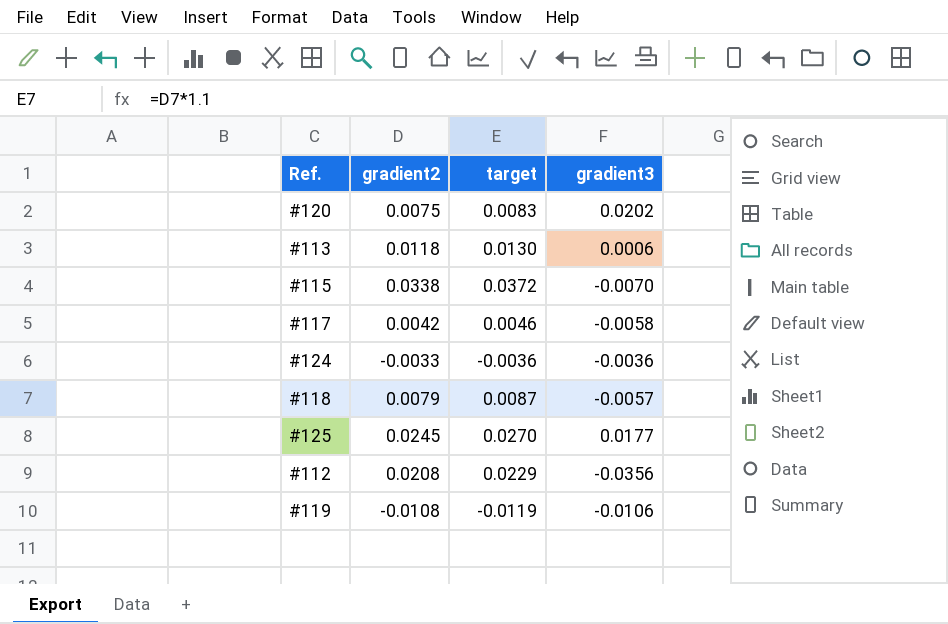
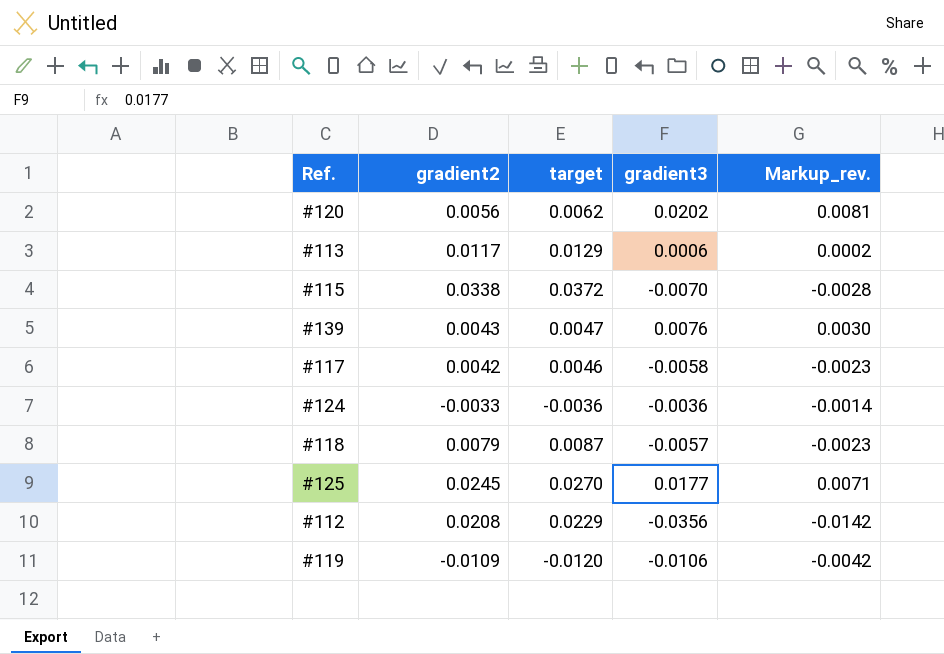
column Markup_rev. | formula: none -> [gradient3] * 0.4
#120 | gradient2: 0.0075 -> 0.0056
#120 | target: 0.0083 -> 0.0062
#113 | gradient2: 0.0118 -> 0.0117
#113 | target: 0.0130 -> 0.0129
row #139: none -> 0.0043 | 0.0047 | 0.0076 | 0.0030
#119 | gradient2: -0.0108 -> -0.0109
#119 | target: -0.0119 -> -0.0120

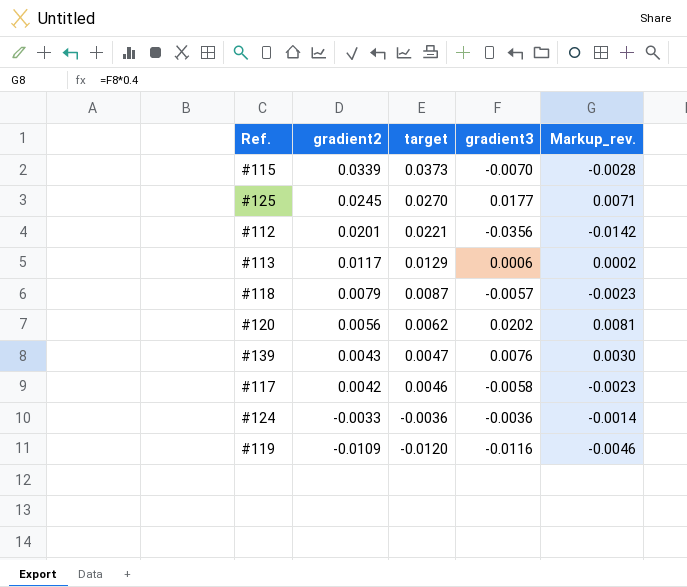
row order: none -> gradient2 descending
#115 | gradient2: 0.0338 -> 0.0339
#115 | target: 0.0372 -> 0.0373
#112 | gradient2: 0.0208 -> 0.0201
#112 | target: 0.0229 -> 0.0221
#119 | gradient3: -0.0106 -> -0.0116
#119 | Markup_rev.: -0.0042 -> -0.0046

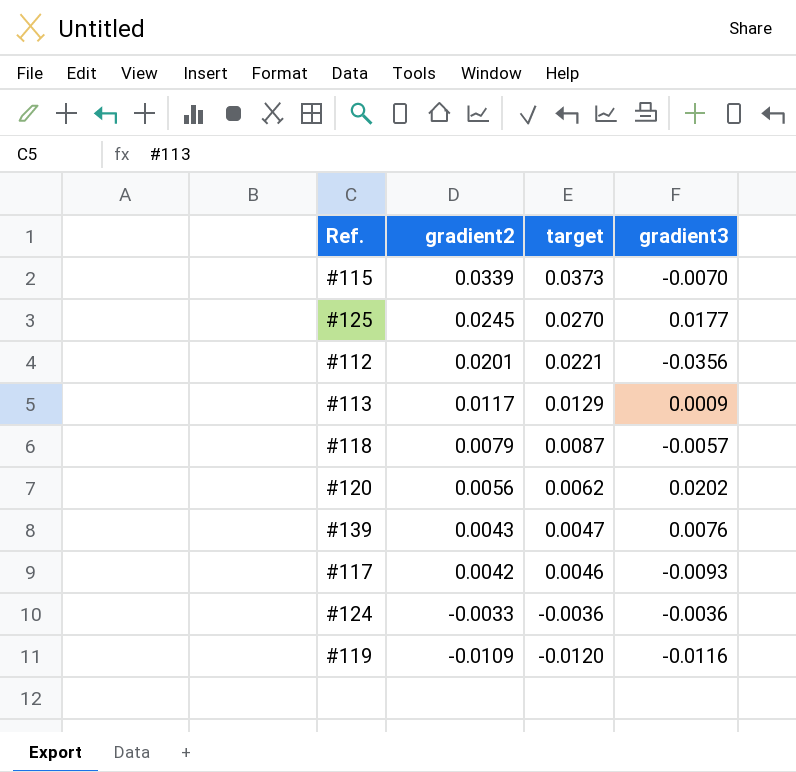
column Markup_rev. | formula: [gradient3] * 0.4 -> none
#113 | gradient3: 0.0006 -> 0.0009
#117 | gradient3: -0.0058 -> -0.0093

